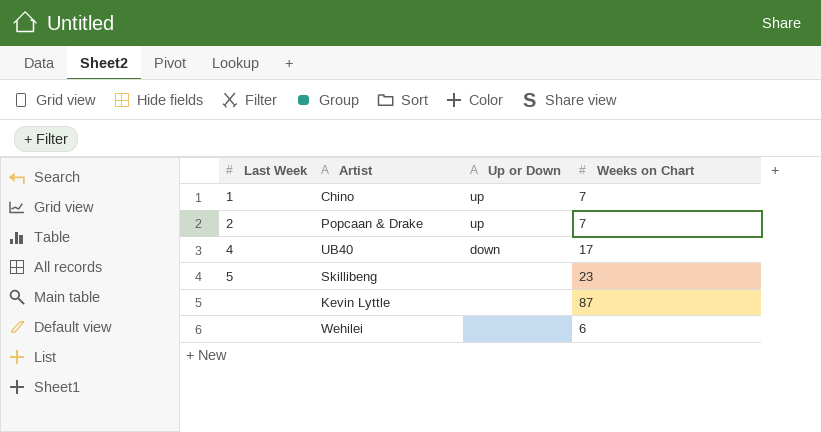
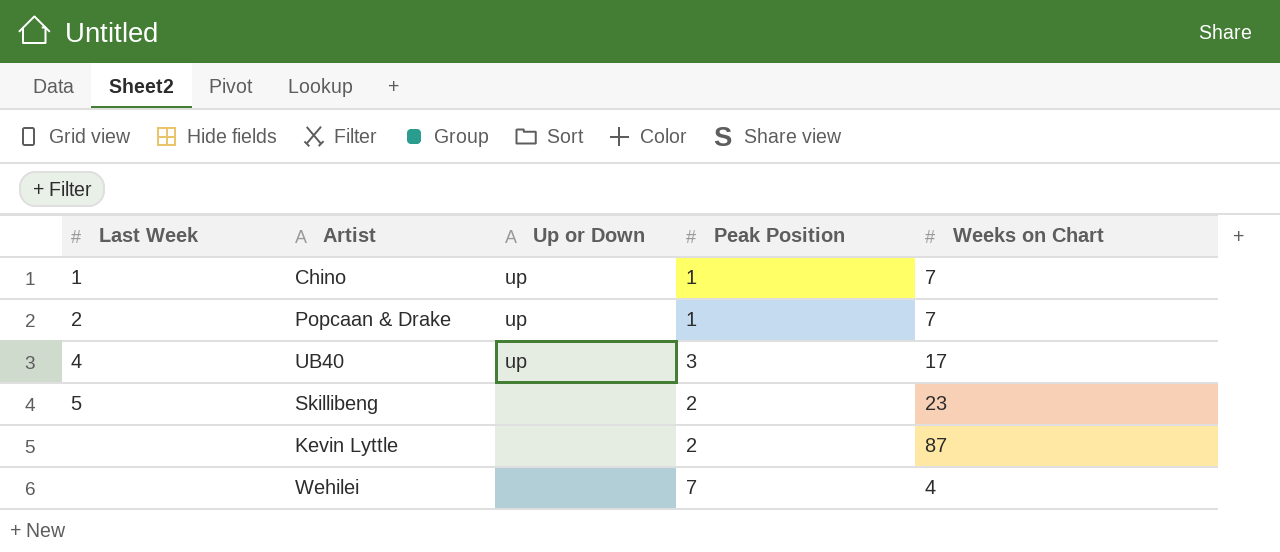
column Peak Position | position: none -> 4
UB40 | Up or Down: down -> up
Wehilei | Weeks on Chart: 6 -> 4

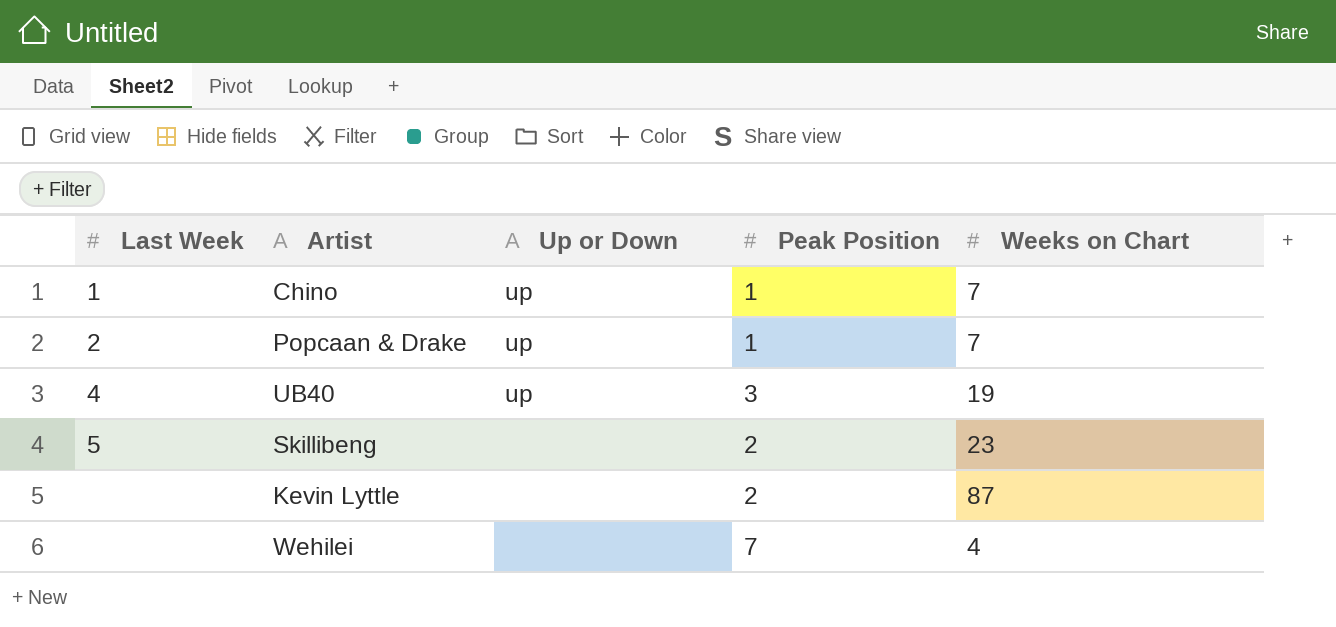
UB40 | Weeks on Chart: 17 -> 19

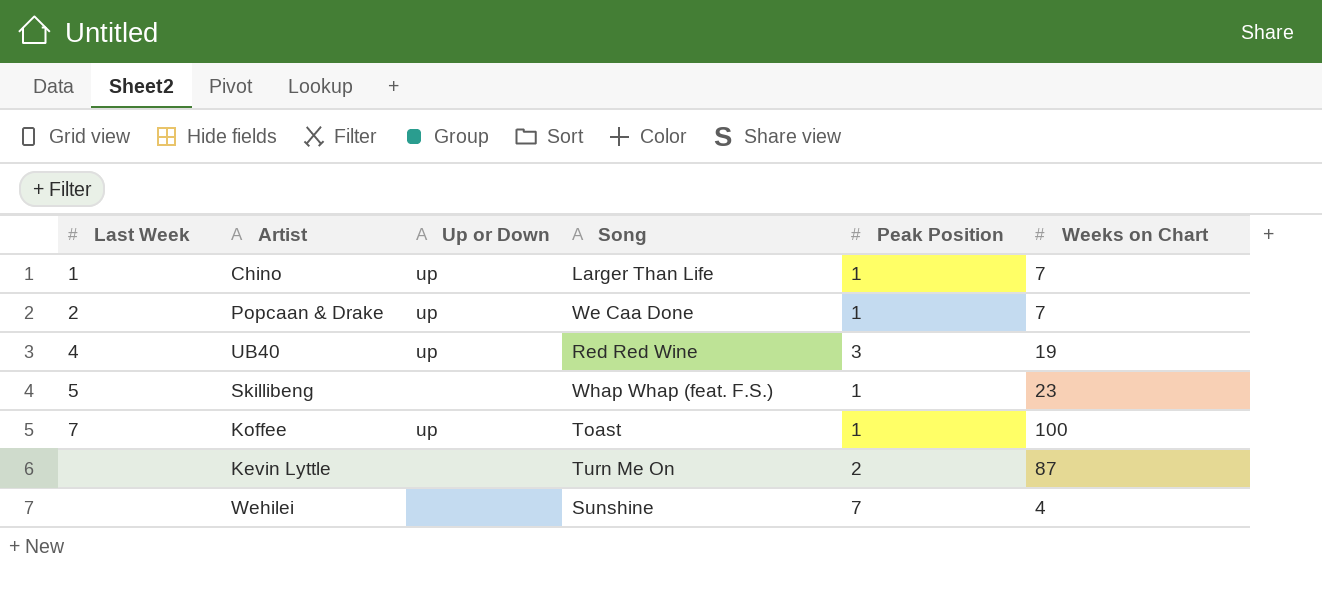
column Song | position: none -> 4
Skillibeng | Peak Position: 2 -> 1
row Koffee: none -> 7 | up | Toast | 1 | 100

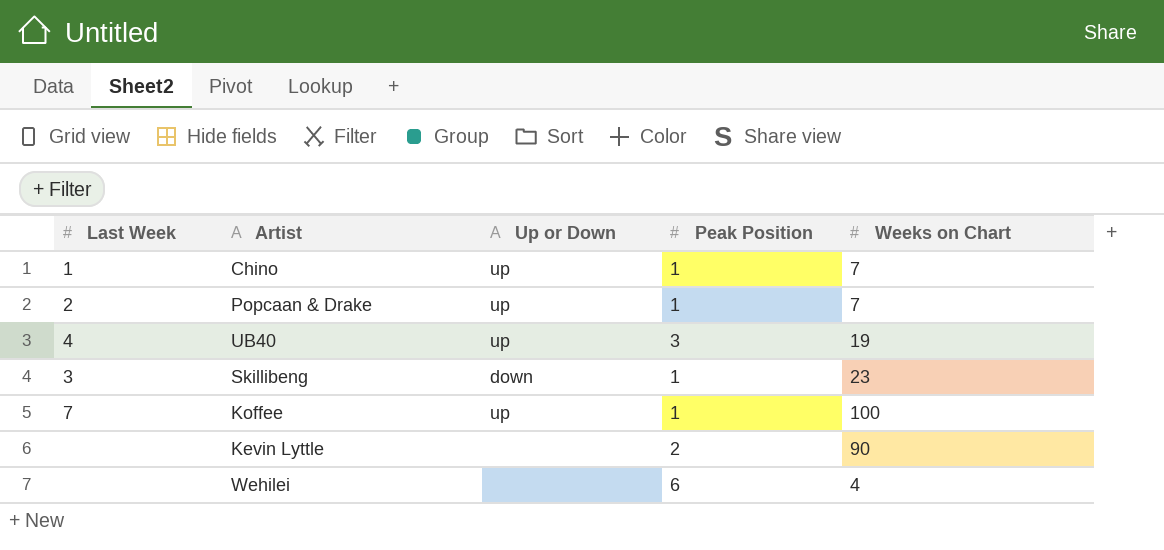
column Song | position: 4 -> none
Skillibeng | Last Week: 5 -> 3
Skillibeng | Up or Down: none -> down
Kevin Lyttle | Weeks on Chart: 87 -> 90
Wehilei | Peak Position: 7 -> 6

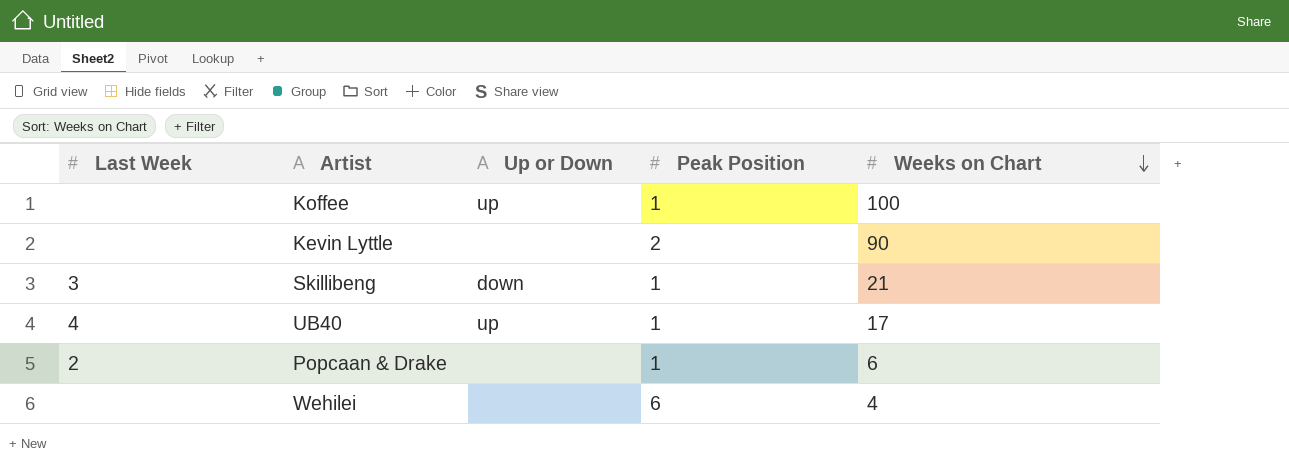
row order: none -> Weeks on Chart descending
row Chino: 1 | up | 1 | 7 -> none
Koffee | Last Week: 7 -> none
Skillibeng | Weeks on Chart: 23 -> 21
UB40 | Peak Position: 3 -> 1
UB40 | Weeks on Chart: 19 -> 17
Popcaan & Drake | Up or Down: up -> none
Popcaan & Drake | Weeks on Chart: 7 -> 6

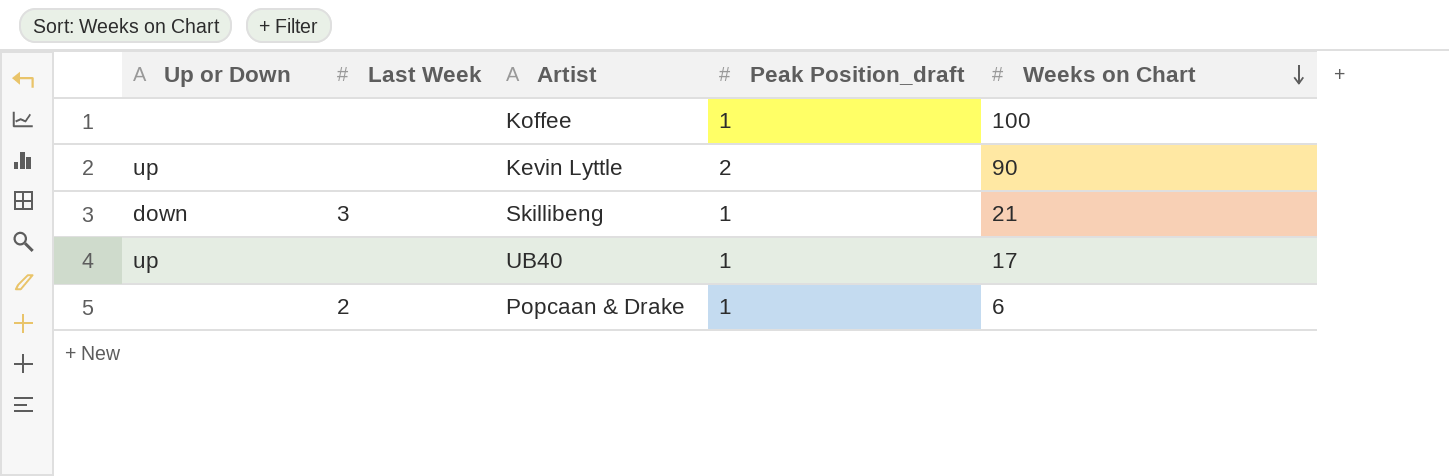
column Up or Down | position: 3 -> 1
column name: Peak Position -> Peak Position_draft
row Wehilei: none | none | 6 | 4 -> none
Koffee | Up or Down: up -> none
Kevin Lyttle | Up or Down: none -> up
UB40 | Last Week: 4 -> none

